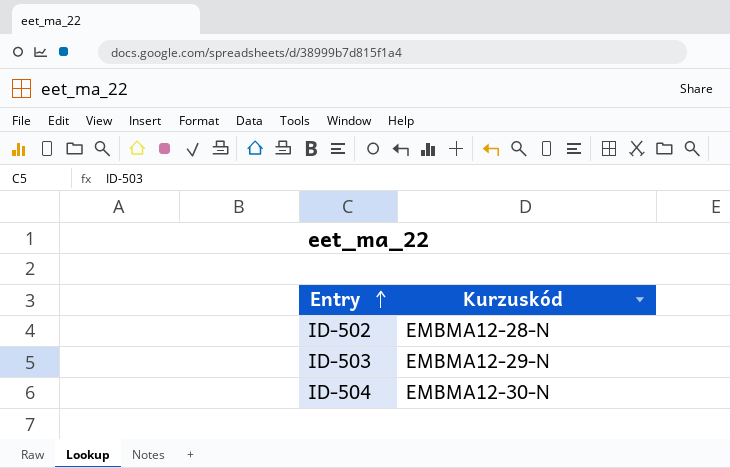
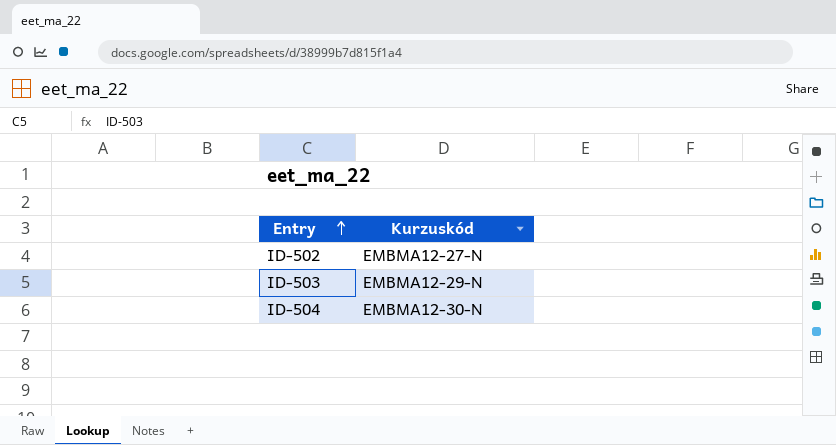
ID-502 | Kurzuskód: EMBMA12-28-N -> EMBMA12-27-N

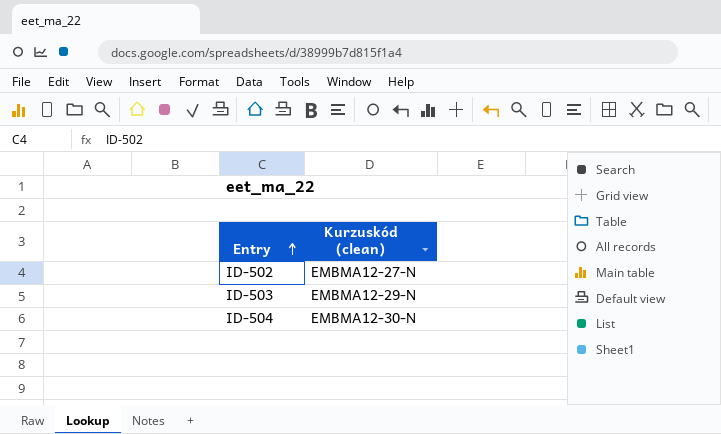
column name: Kurzuskód -> Kurzuskód (clean)

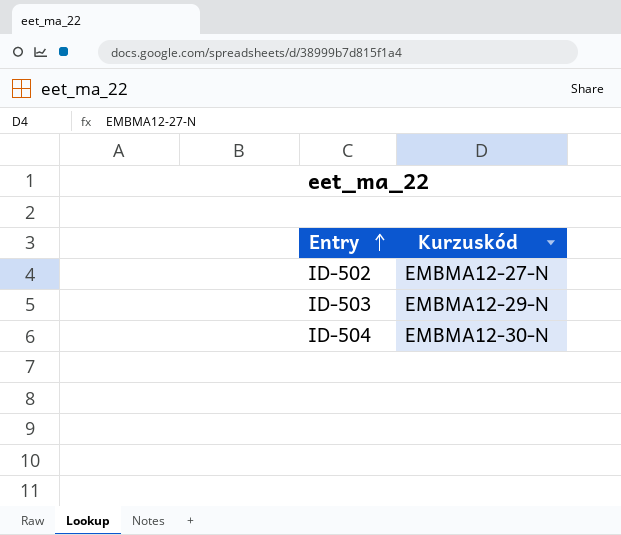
column name: Kurzuskód (clean) -> Kurzuskód

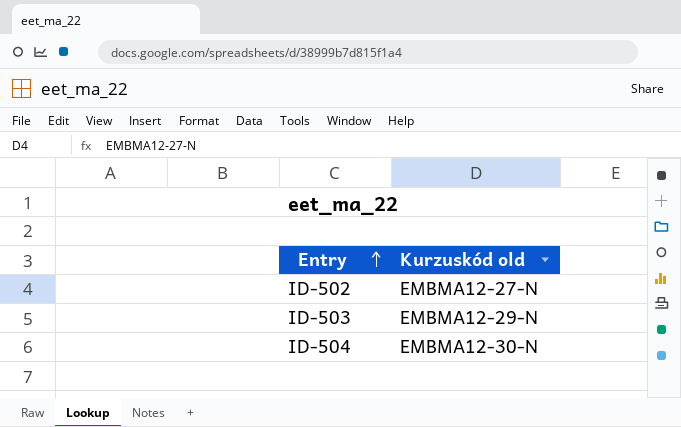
column name: Kurzuskód -> Kurzuskód old

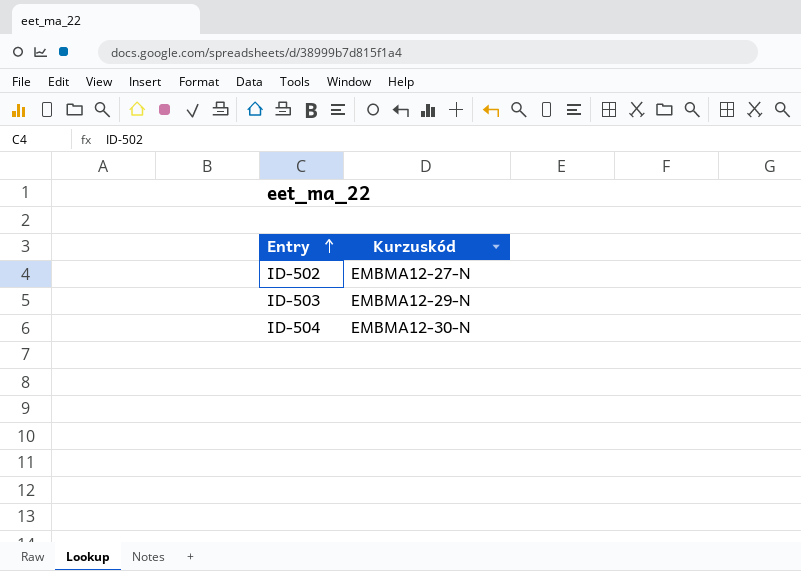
column name: Kurzuskód old -> Kurzuskód

